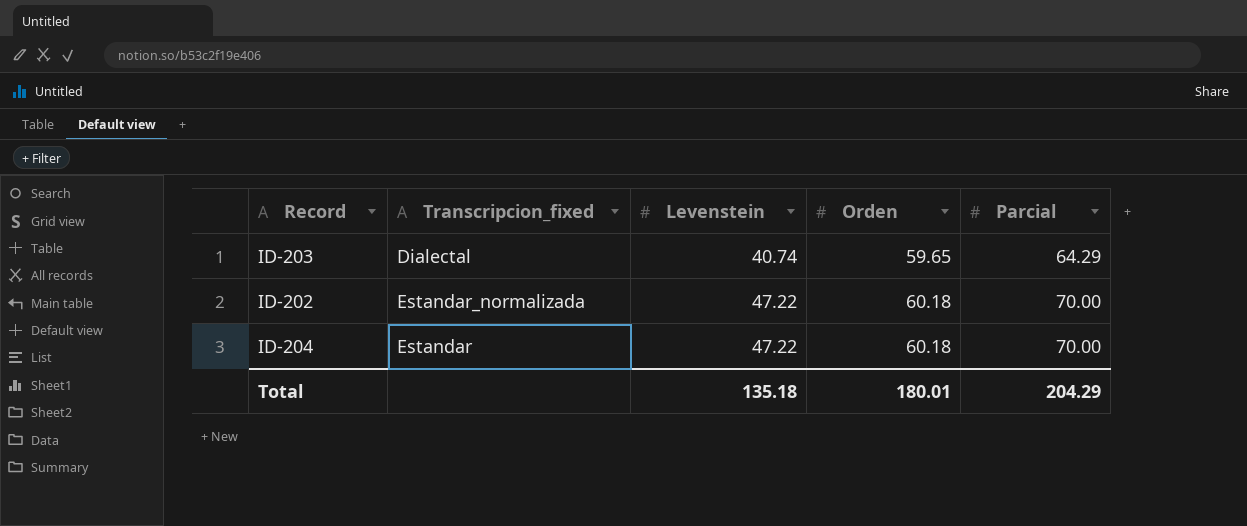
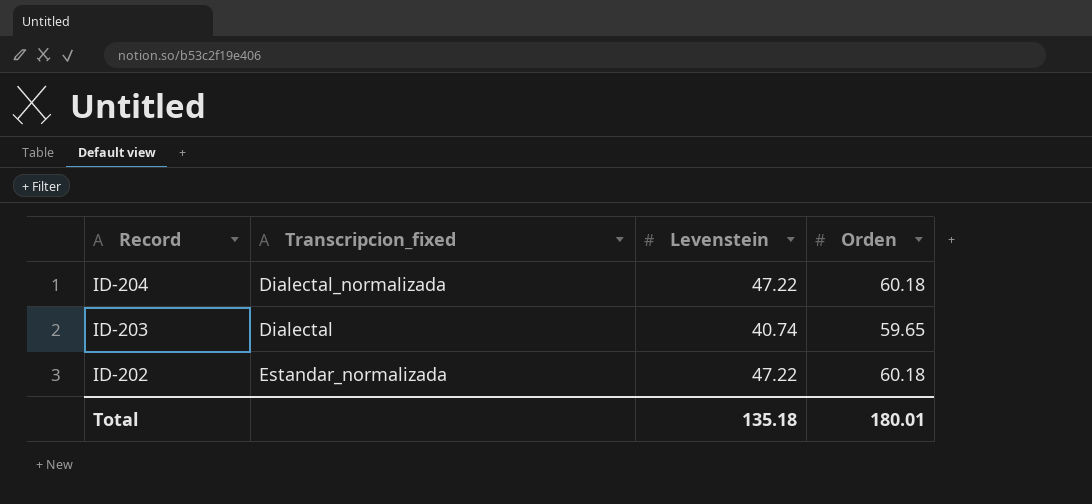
row order: Levenstein ascending -> Record descending
column Parcial | position: 5 -> none
ID-204 | Transcripcion_fixed: Estandar -> Dialectal_normalizada

